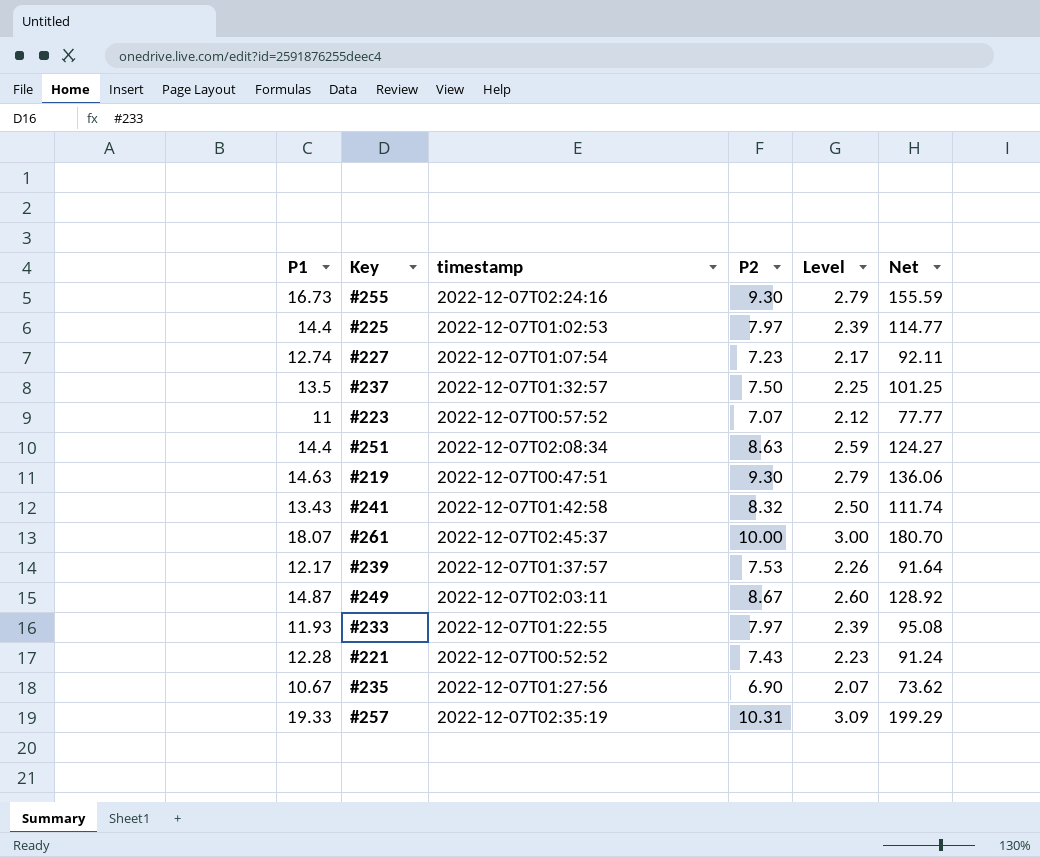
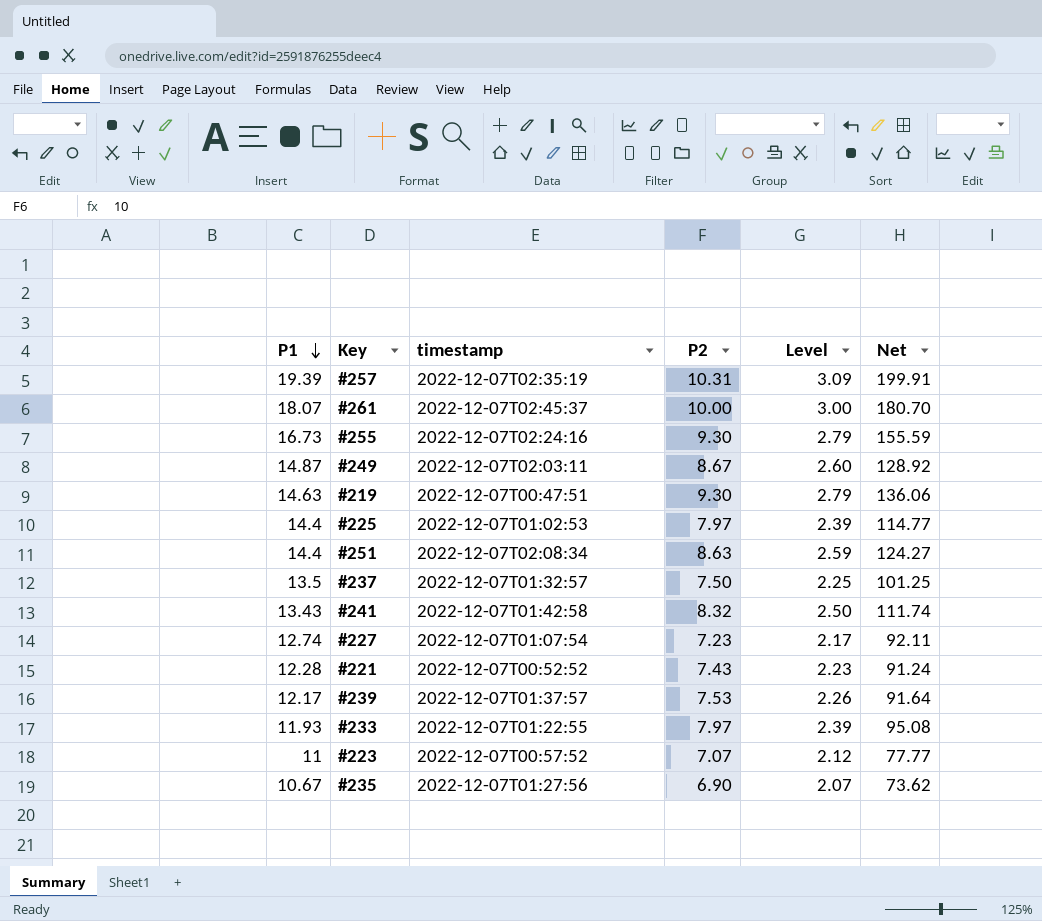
row order: none -> P1 descending
#257 | P1: 19.33 -> 19.39
#257 | Net: 199.29 -> 199.91

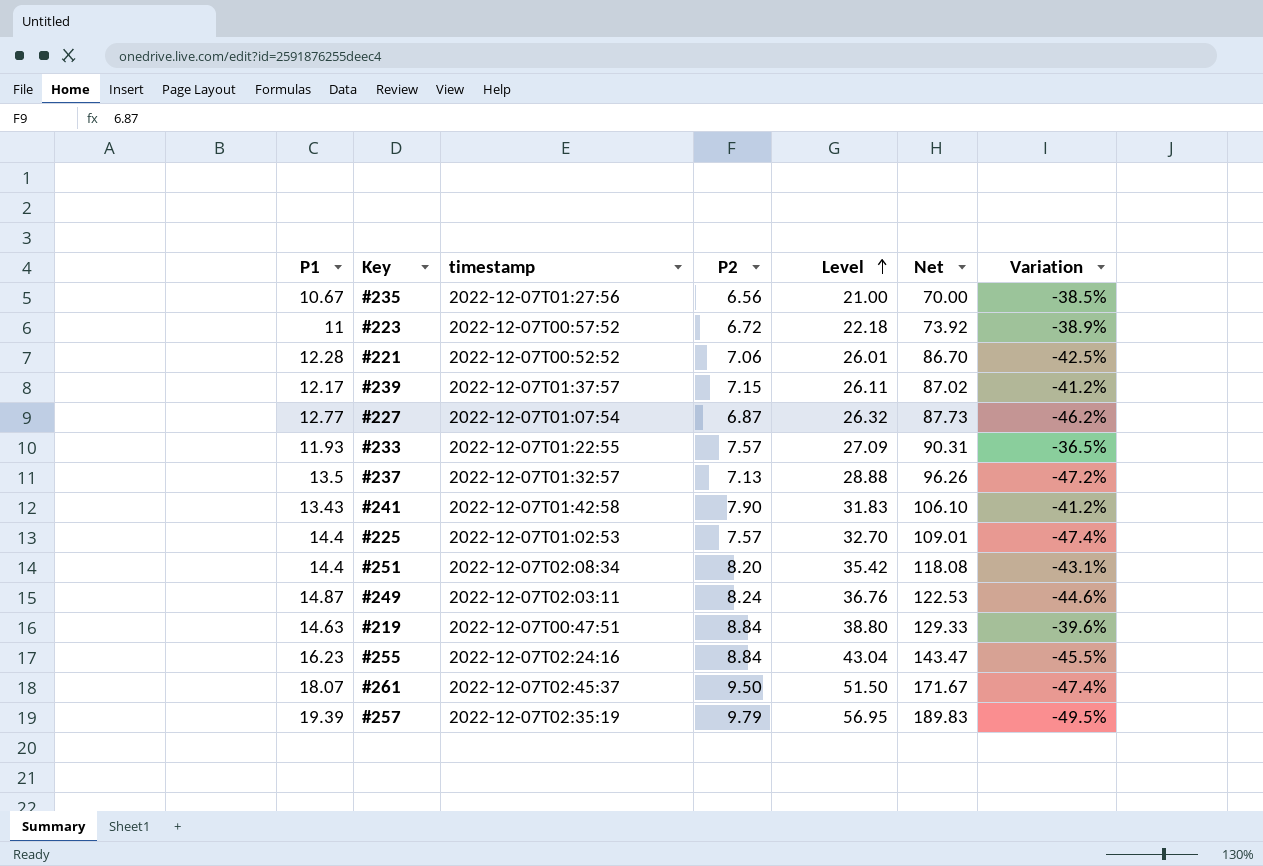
row order: P1 descending -> Level ascending
column Level | formula: [P2] * 0.3 -> [Net] * 0.3
column Variation | formula: none -> ([P2] - [P1]) / [P1]
#235 | P2: 6.90 -> 6.56
#235 | Net: 73.62 -> 70.00
#223 | P2: 7.07 -> 6.72
#223 | Net: 77.77 -> 73.92
#221 | P2: 7.43 -> 7.06
#221 | Net: 91.24 -> 86.70
#239 | P2: 7.53 -> 7.15
#239 | Net: 91.64 -> 87.02
#227 | P1: 12.74 -> 12.77
#227 | P2: 7.23 -> 6.87
#227 | Net: 92.11 -> 87.73
#233 | P2: 7.97 -> 7.57
#233 | Net: 95.08 -> 90.31
#237 | P2: 7.50 -> 7.13
#237 | Net: 101.25 -> 96.26
#241 | P2: 8.32 -> 7.90
#241 | Net: 111.74 -> 106.10
#225 | P2: 7.97 -> 7.57
#225 | Net: 114.77 -> 109.01
#251 | P2: 8.63 -> 8.20
#251 | Net: 124.27 -> 118.08
#249 | P2: 8.67 -> 8.24
#249 | Net: 128.92 -> 122.53
#219 | P2: 9.30 -> 8.84
#219 | Net: 136.06 -> 129.33
#255 | P1: 16.73 -> 16.23
#255 | P2: 9.30 -> 8.84
#255 | Net: 155.59 -> 143.47
#261 | P2: 10.00 -> 9.50
#261 | Net: 180.70 -> 171.67
#257 | P2: 10.31 -> 9.79
#257 | Net: 199.91 -> 189.83

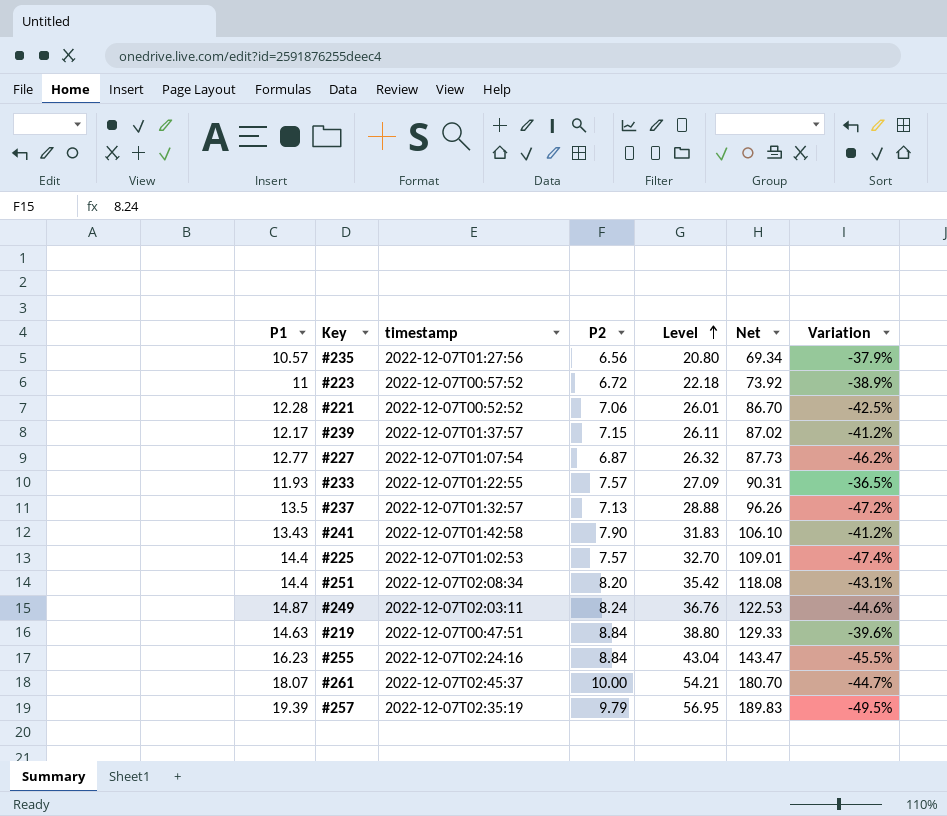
#235 | P1: 10.67 -> 10.57
#235 | Level: 21.00 -> 20.80
#235 | Net: 70.00 -> 69.34
#235 | Variation: -38.5% -> -37.9%
#261 | P2: 9.50 -> 10.00
#261 | Level: 51.50 -> 54.21
#261 | Net: 171.67 -> 180.70
#261 | Variation: -47.4% -> -44.7%

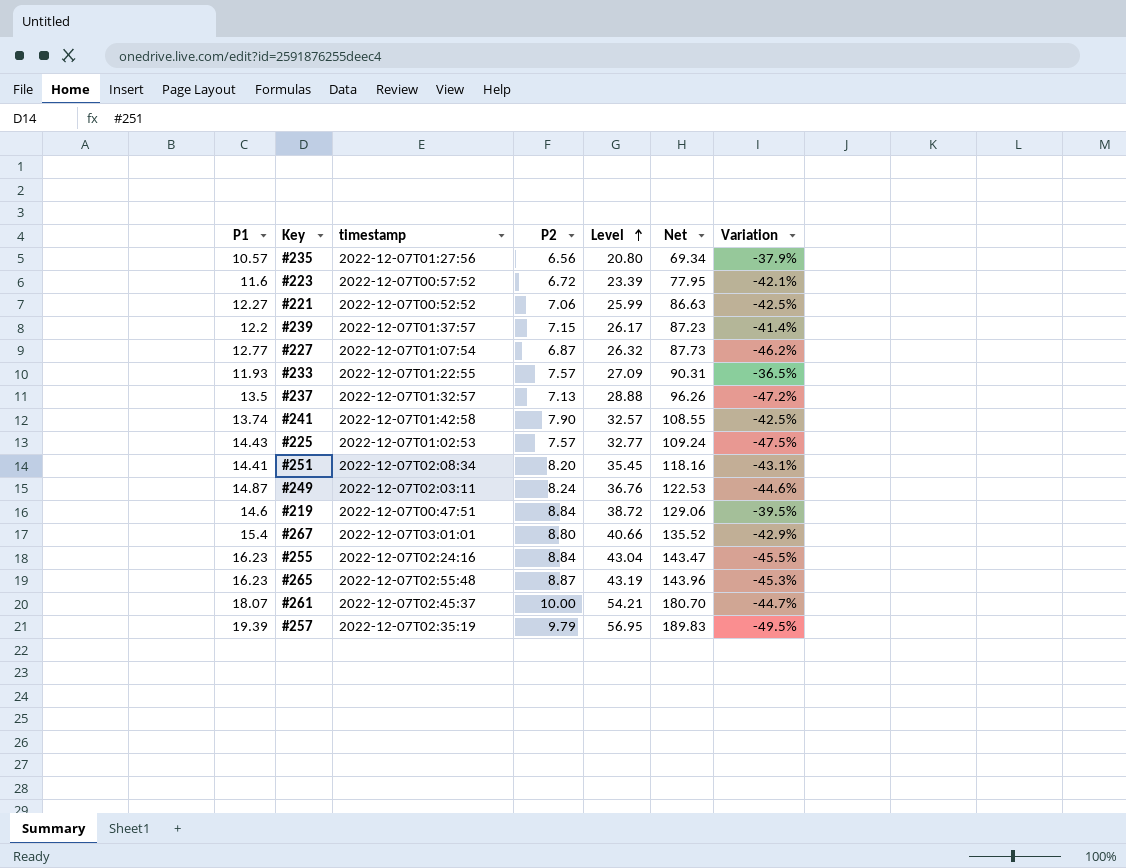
#223 | P1: 11 -> 11.6
#223 | Level: 22.18 -> 23.39
#223 | Net: 73.92 -> 77.95
#223 | Variation: -38.9% -> -42.1%
#221 | P1: 12.28 -> 12.27
#221 | Level: 26.01 -> 25.99
#221 | Net: 86.70 -> 86.63
#239 | P1: 12.17 -> 12.2
#239 | Level: 26.11 -> 26.17
#239 | Net: 87.02 -> 87.23
#239 | Variation: -41.2% -> -41.4%
#241 | P1: 13.43 -> 13.74
#241 | Level: 31.83 -> 32.57
#241 | Net: 106.10 -> 108.55
#241 | Variation: -41.2% -> -42.5%
#225 | P1: 14.4 -> 14.43
#225 | Level: 32.70 -> 32.77
#225 | Net: 109.01 -> 109.24
#225 | Variation: -47.4% -> -47.5%
#251 | P1: 14.4 -> 14.41
#251 | Level: 35.42 -> 35.45
#251 | Net: 118.08 -> 118.16
#219 | P1: 14.63 -> 14.6
#219 | Level: 38.80 -> 38.72
#219 | Net: 129.33 -> 129.06
#219 | Variation: -39.6% -> -39.5%
row #267: none -> 15.4 | 2022-12-07T03:01:01 | 8.80 | 40.66 | 135.52 | -42.9%
row #265: none -> 16.23 | 2022-12-07T02:55:48 | 8.87 | 43.19 | 143.96 | -45.3%

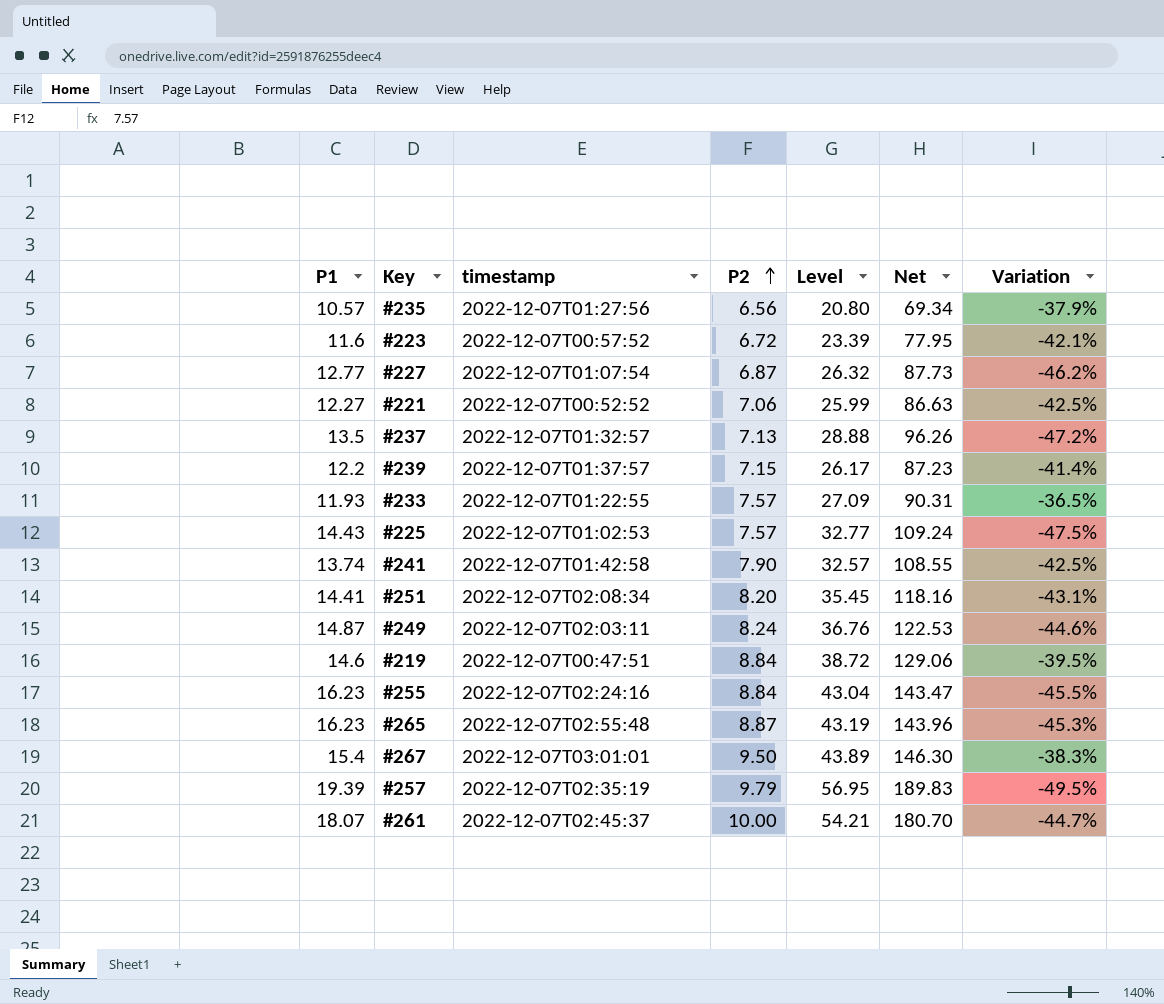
row order: Level ascending -> P2 ascending
#267 | P2: 8.80 -> 9.50
#267 | Level: 40.66 -> 43.89
#267 | Net: 135.52 -> 146.30
#267 | Variation: -42.9% -> -38.3%

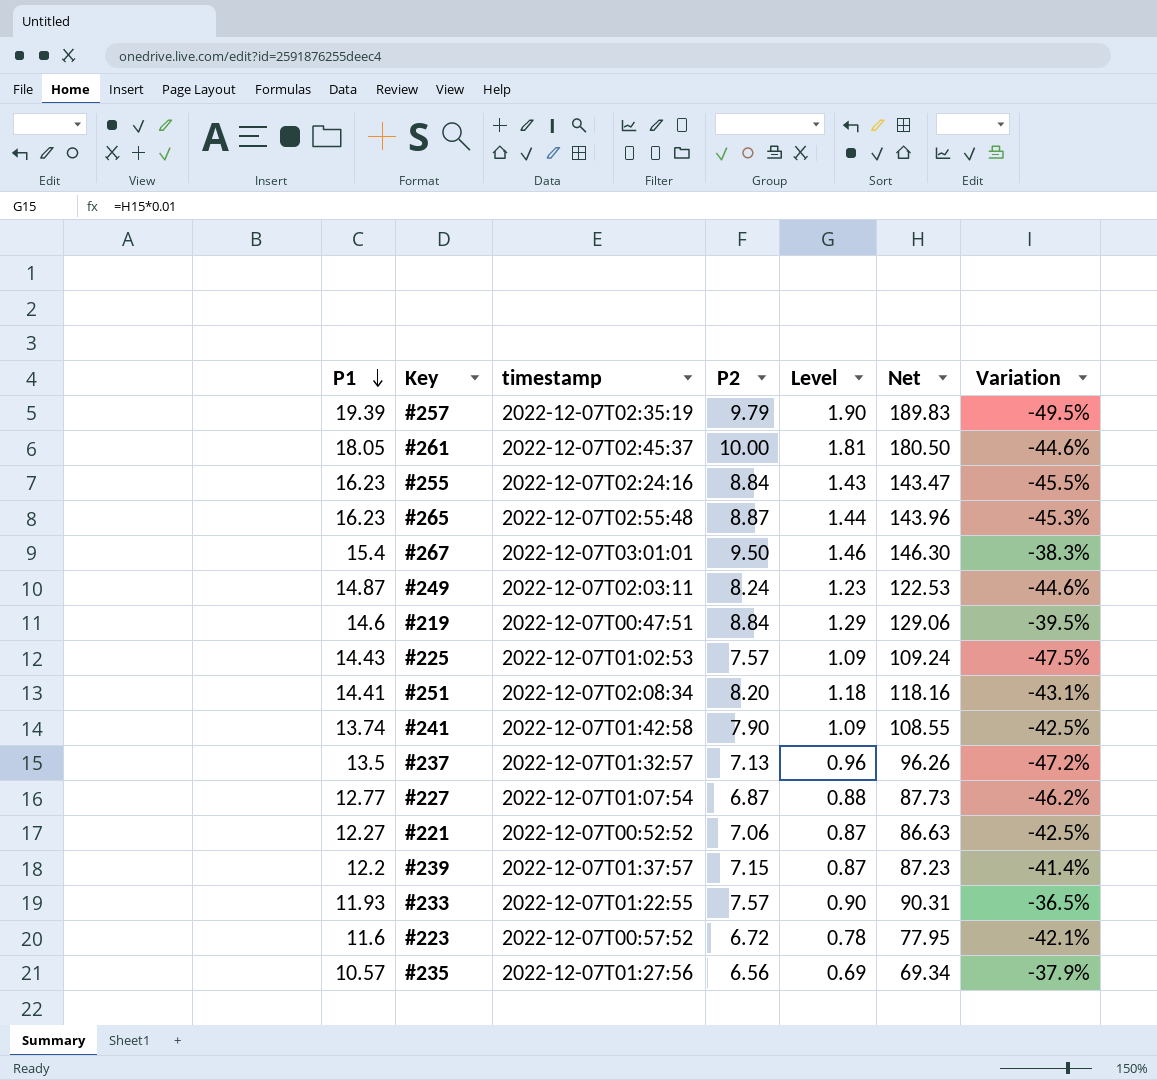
row order: P2 ascending -> P1 descending
column Level | formula: [Net] * 0.3 -> [Net] * 0.01
#261 | P1: 18.07 -> 18.05
#261 | Net: 180.70 -> 180.50
#261 | Variation: -44.7% -> -44.6%

